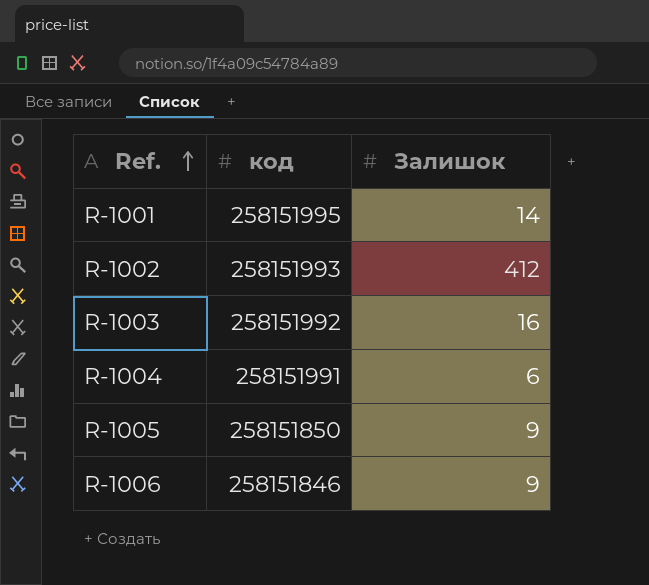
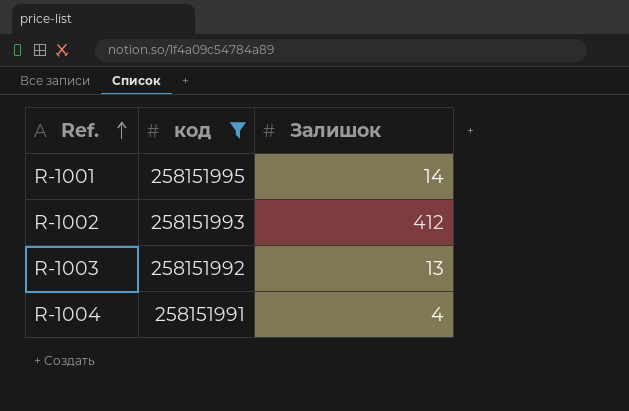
filter: none -> код >= 258151991
R-1003 | Залишок: 16 -> 13
R-1004 | Залишок: 6 -> 4

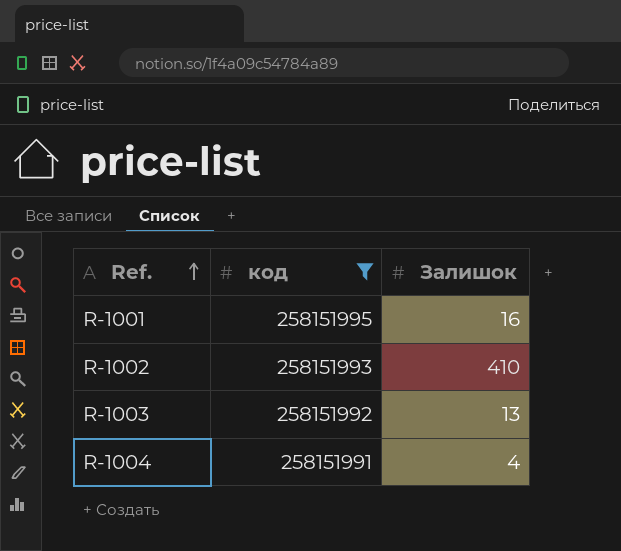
R-1001 | Залишок: 14 -> 16
R-1002 | Залишок: 412 -> 410

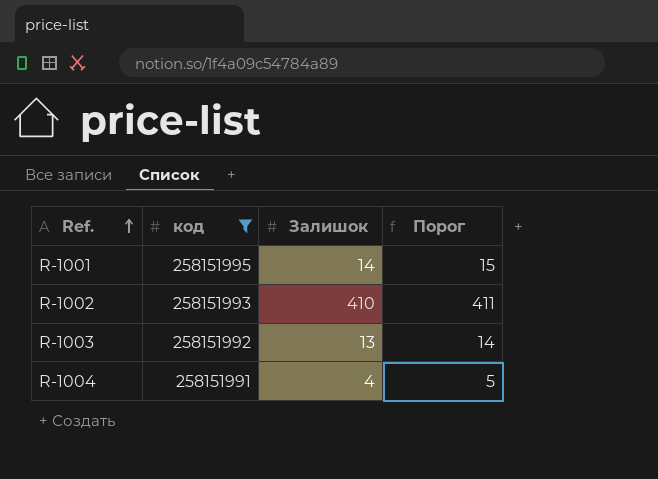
column Порог | formula: none -> [Залишок] + 1
R-1001 | Залишок: 16 -> 14

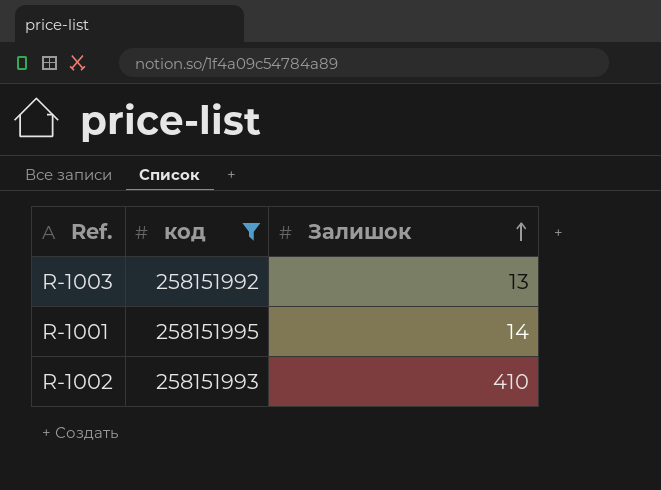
row order: Ref. ascending -> Залишок ascending
column Порог | formula: [Залишок] + 1 -> none
row R-1004: 258151991 | 4 | 5 -> none

